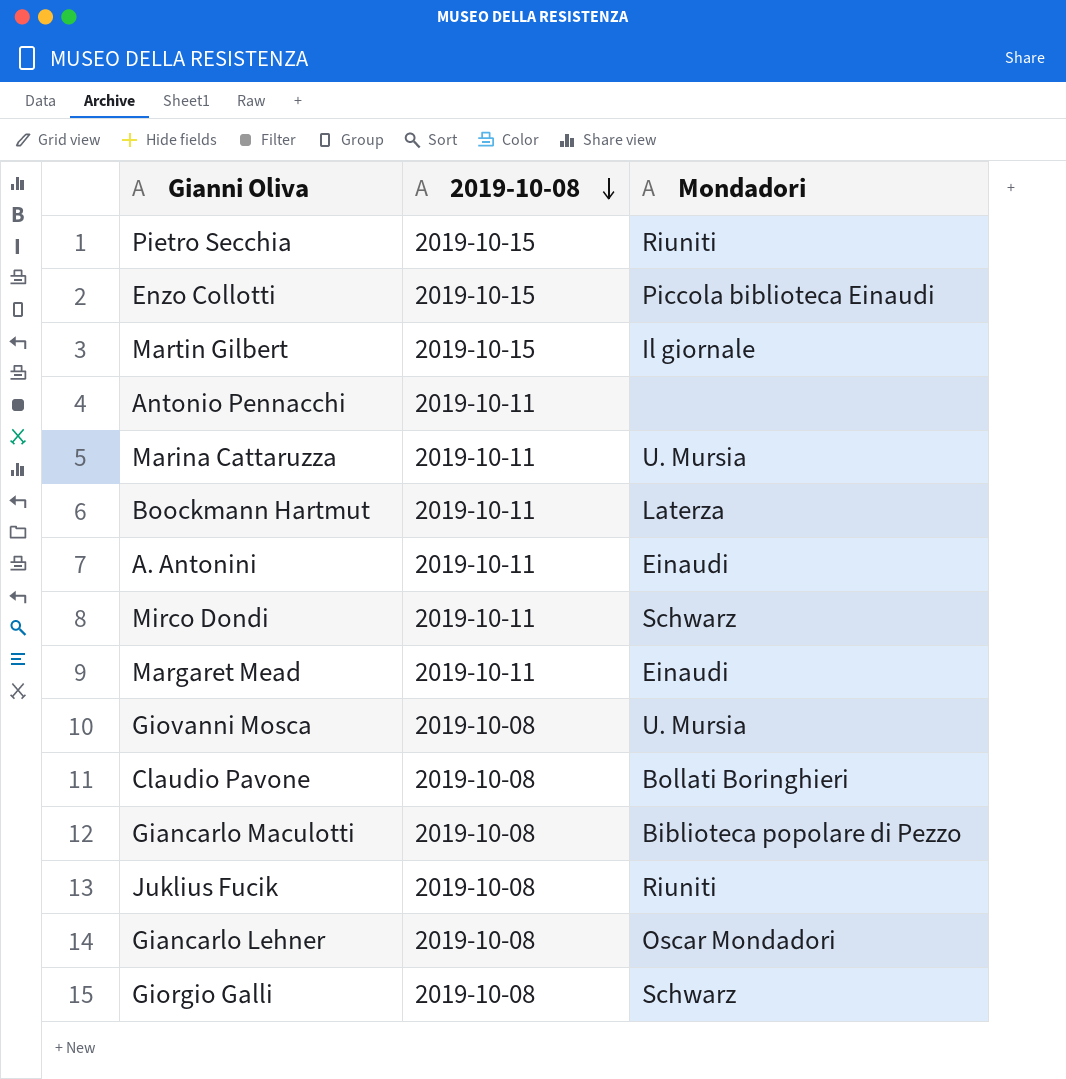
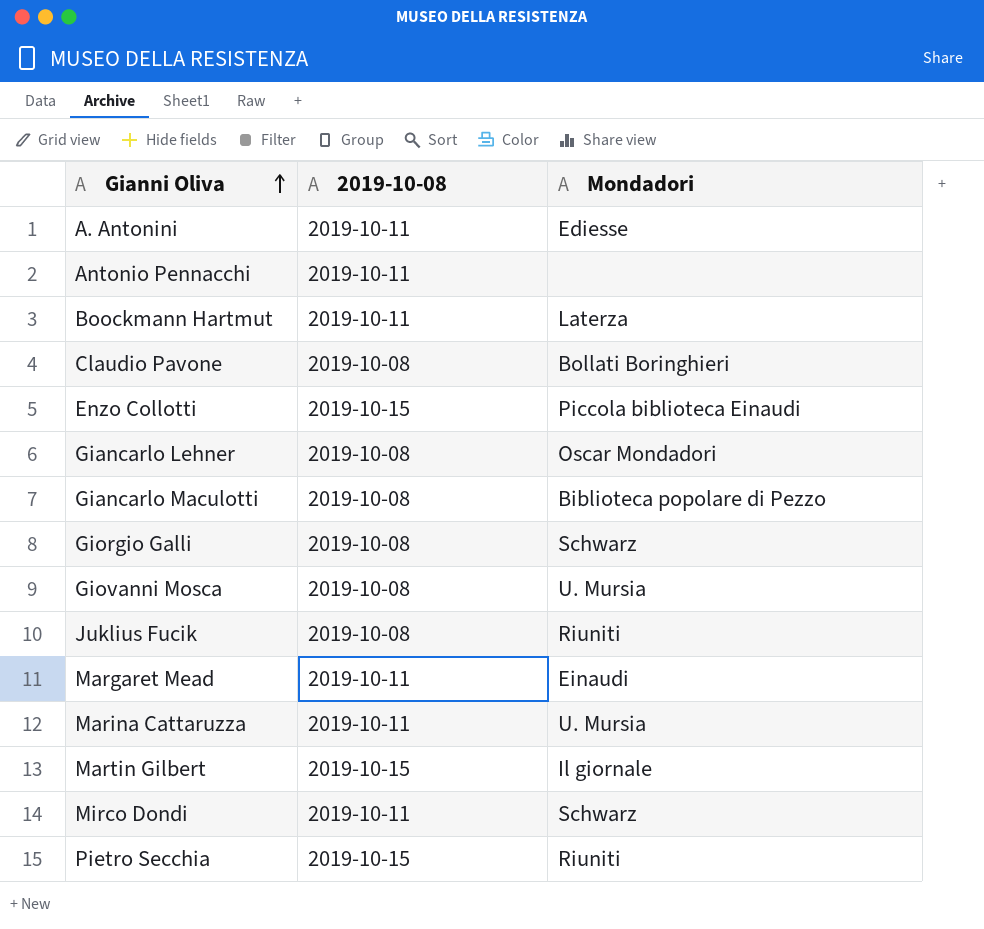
row order: 2019-10-08 descending -> Gianni Oliva ascending
A. Antonini | Mondadori: Einaudi -> Ediesse

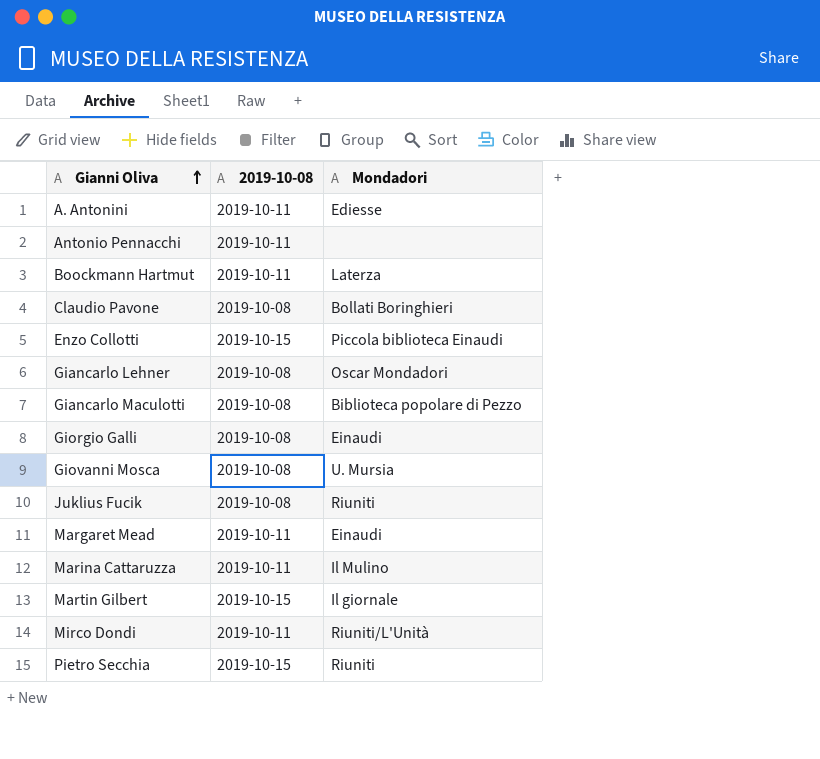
Giorgio Galli | Mondadori: Schwarz -> Einaudi
Marina Cattaruzza | Mondadori: U. Mursia -> Il Mulino
Mirco Dondi | Mondadori: Schwarz -> Riuniti/L'Unità

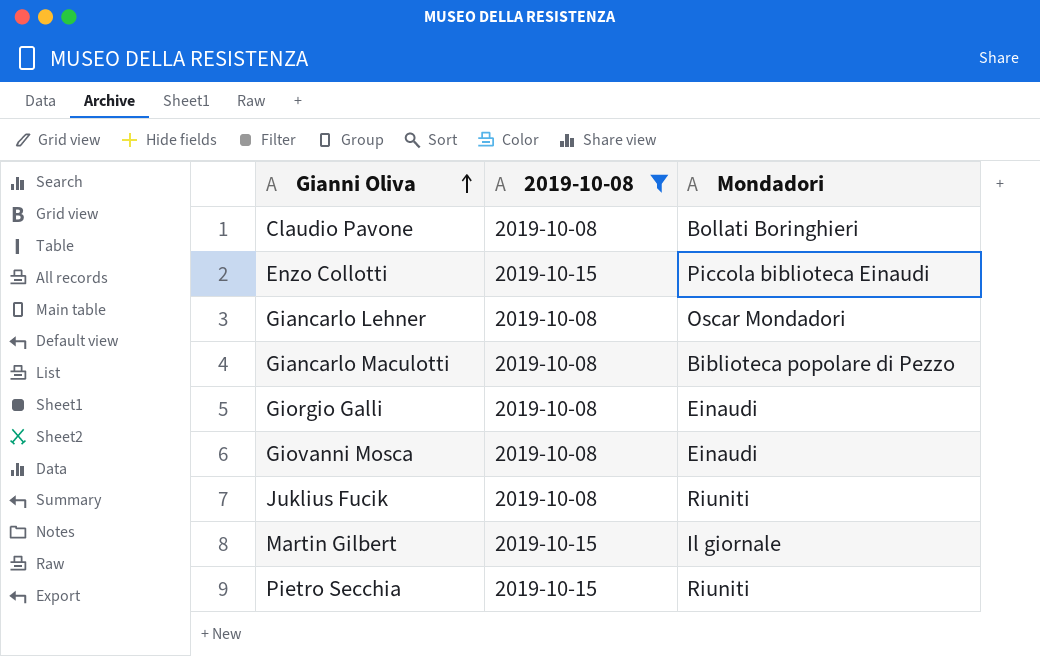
filter: none -> 2019-10-08 != 2019-10-11
Giovanni Mosca | Mondadori: U. Mursia -> Einaudi

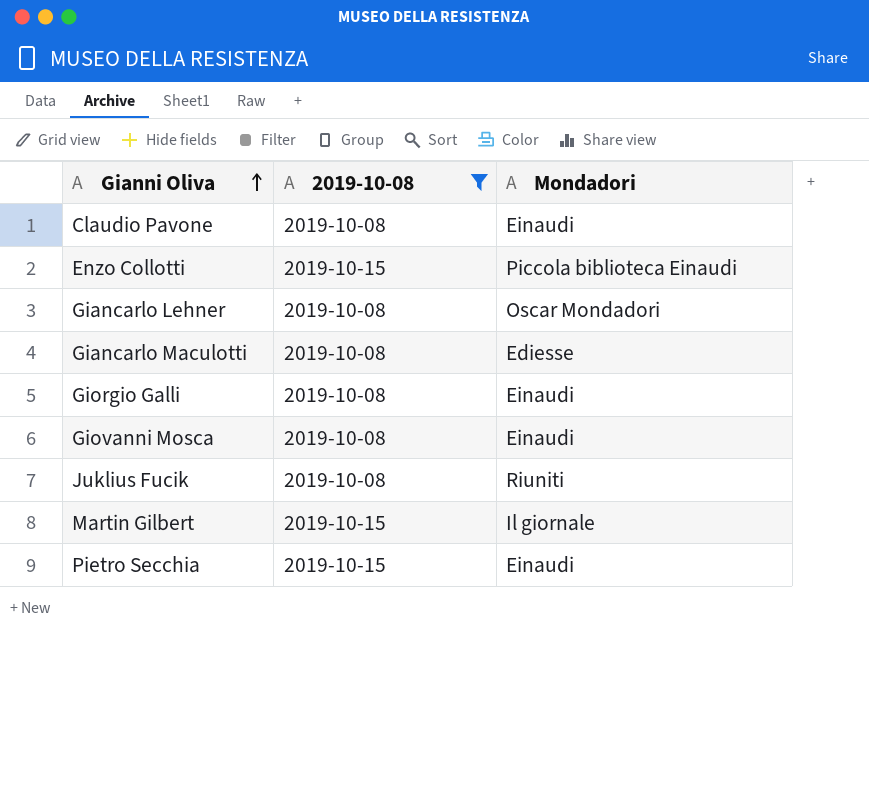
Claudio Pavone | Mondadori: Bollati Boringhieri -> Einaudi
Giancarlo Maculotti | Mondadori: Biblioteca popolare di Pezzo -> Ediesse
Pietro Secchia | Mondadori: Riuniti -> Einaudi

